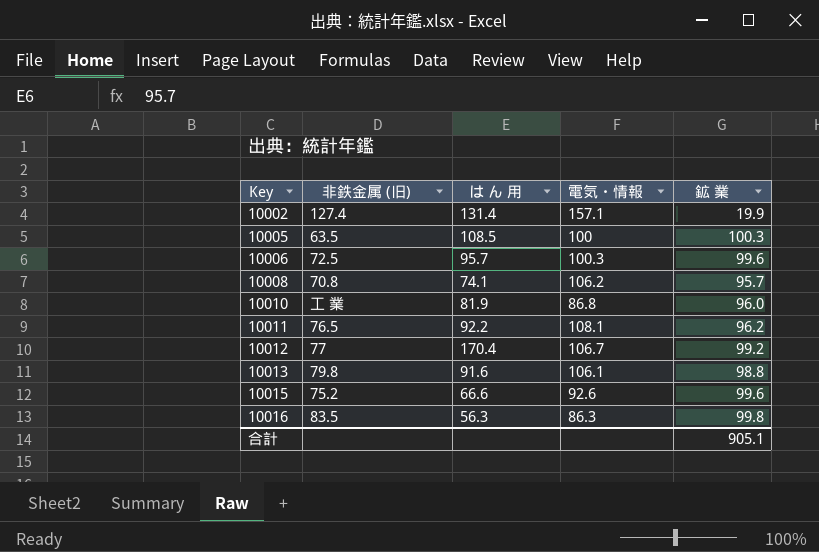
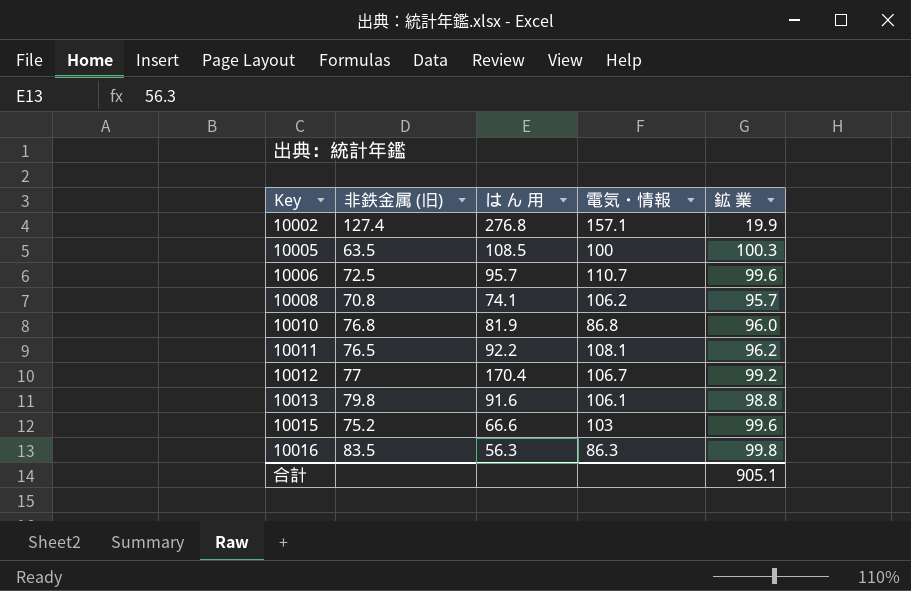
10002 | は ん 用: 131.4 -> 276.8
10006 | 電気・情報: 100.3 -> 110.7
10010 | 非鉄金属 (旧): 工 業 -> 76.8
10015 | 電気・情報: 92.6 -> 103

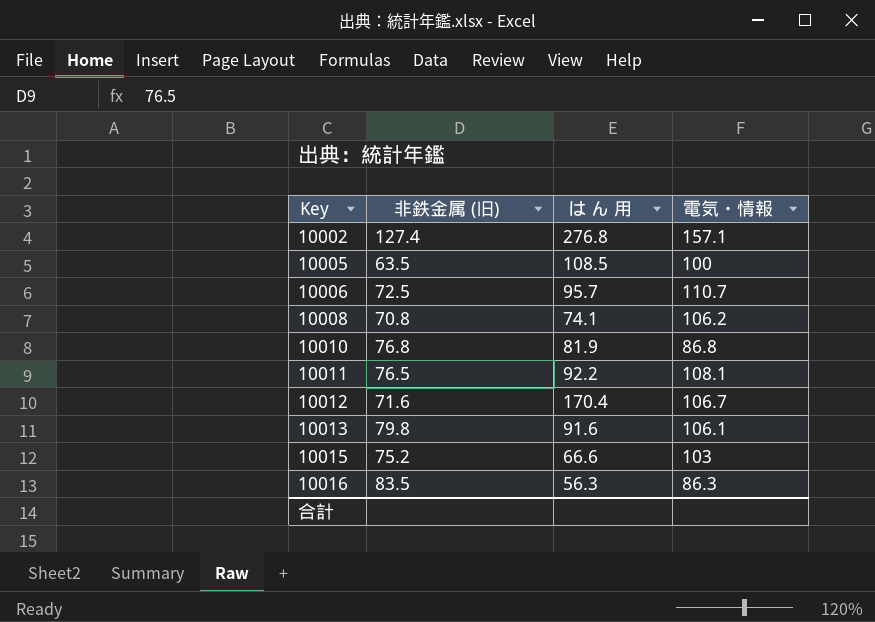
column 鉱 業 | position: 5 -> none
10012 | 非鉄金属 (旧): 77 -> 71.6

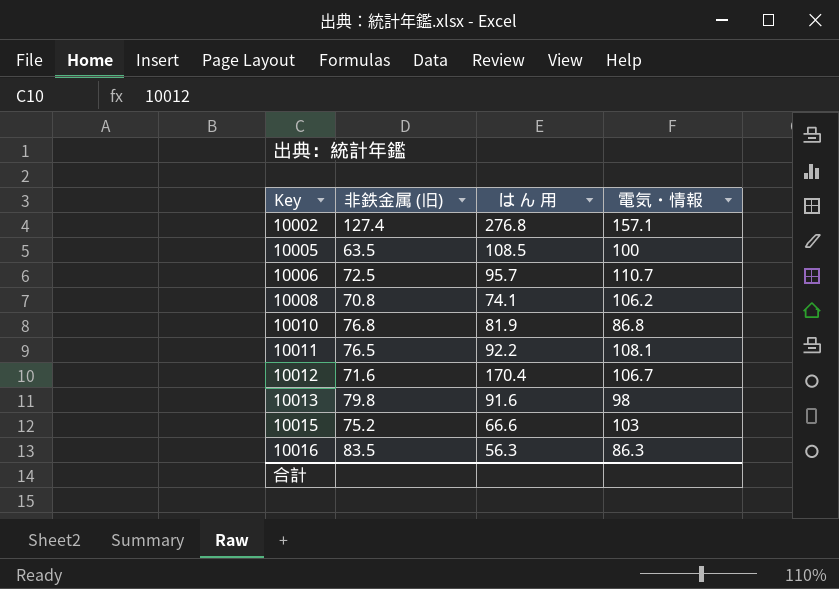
10013 | 電気・情報: 106.1 -> 98

